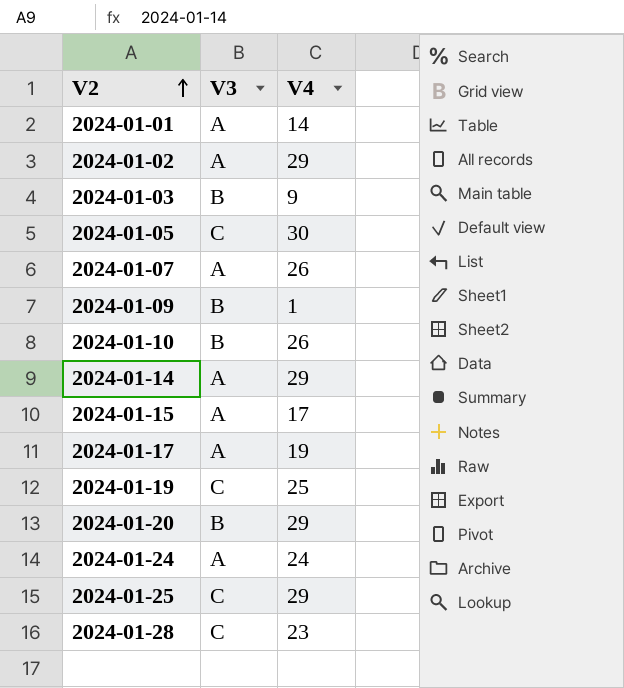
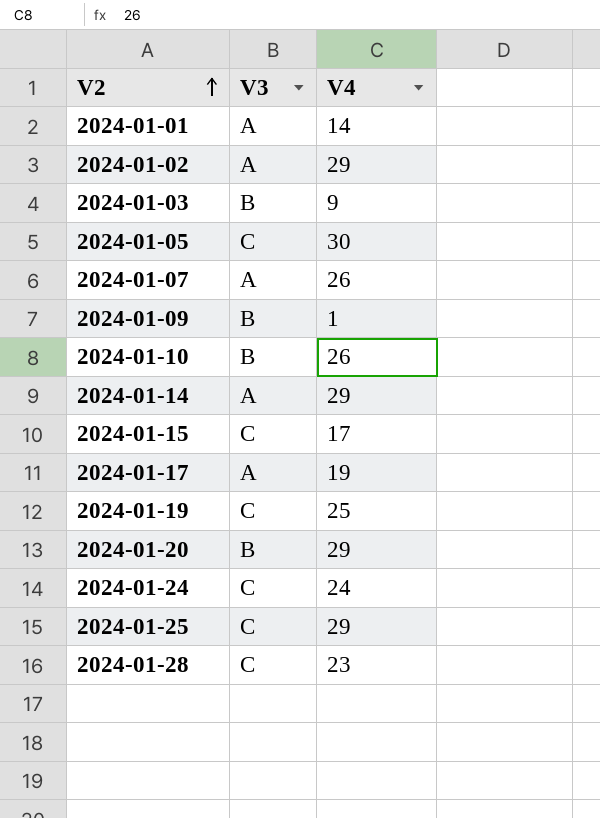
2024-01-15 | V3: A -> C
2024-01-24 | V3: A -> C

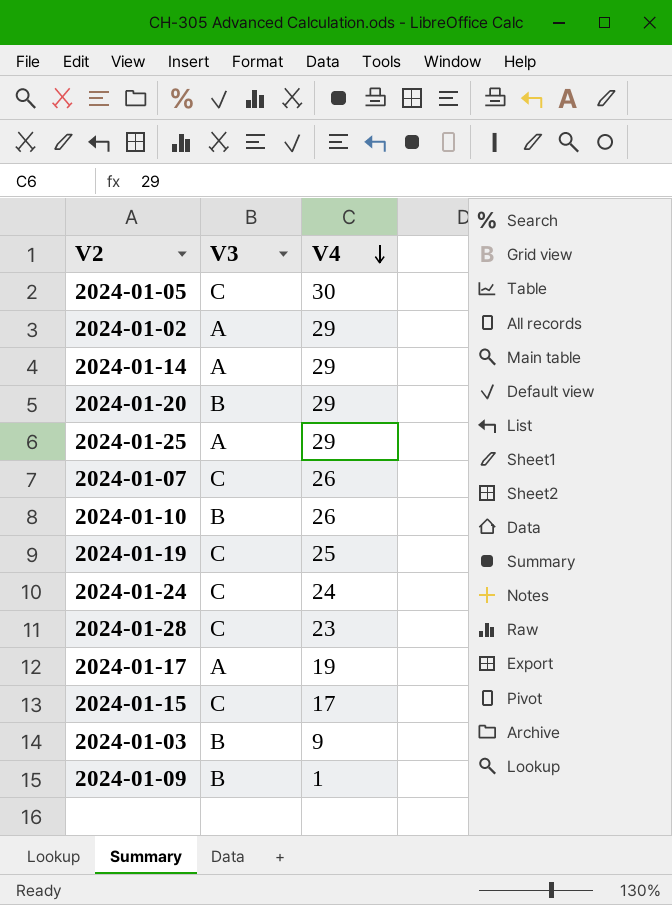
row order: V2 ascending -> V4 descending
row 2024-01-01: A | 14 -> none
2024-01-25 | V3: C -> A
2024-01-07 | V3: A -> C

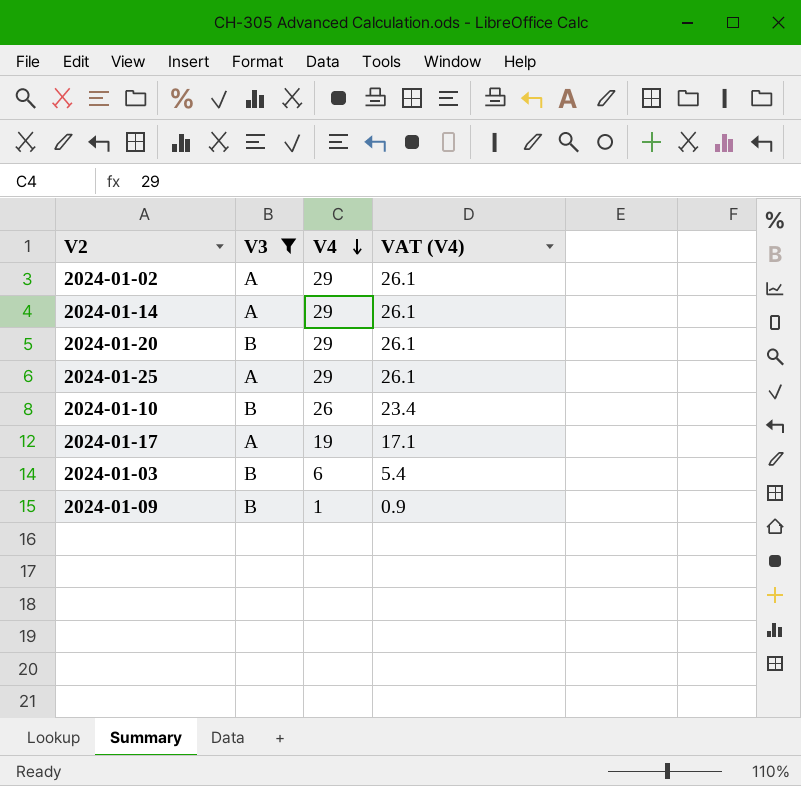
filter: none -> V3 != C
column VAT (V4) | formula: none -> [V4] * 0.9
2024-01-03 | V4: 9 -> 6

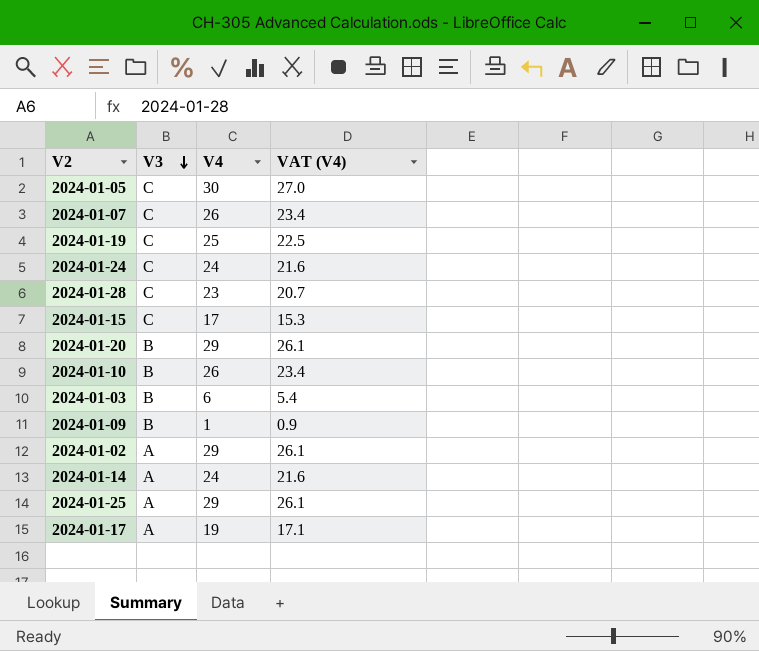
filter: V3 != C -> none
row order: V4 descending -> V3 descending
2024-01-14 | V4: 29 -> 24
2024-01-14 | VAT (V4): 26.1 -> 21.6

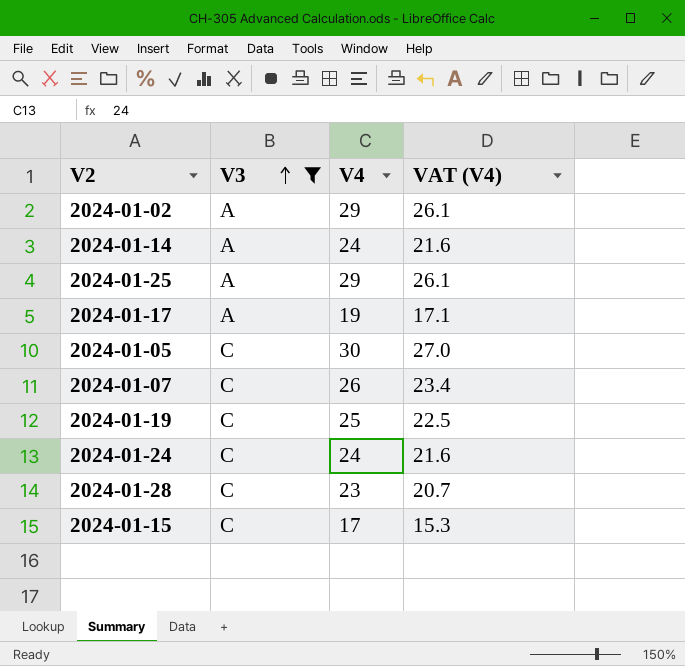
filter: none -> V3 != B
row order: V3 descending -> V3 ascending

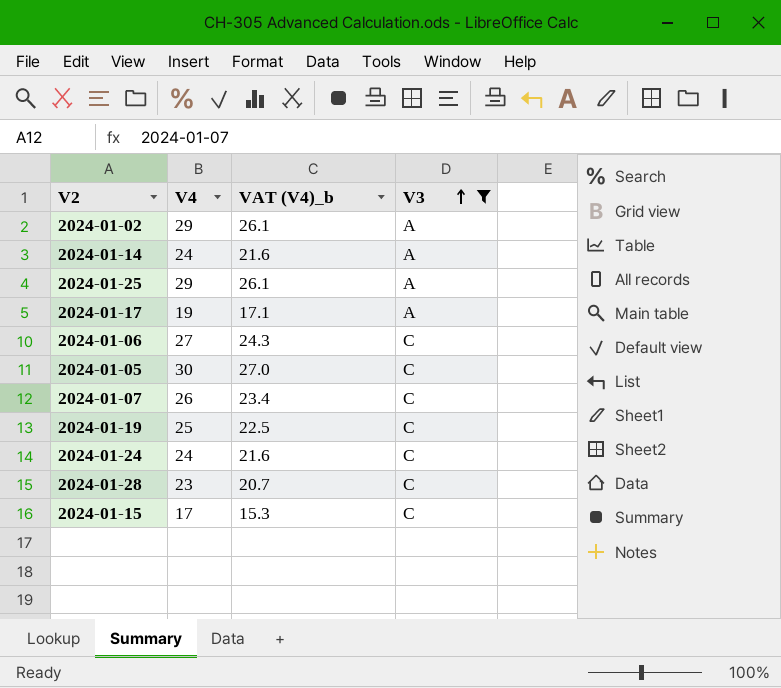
column name: VAT (V4) -> VAT (V4)_b
column V3 | position: 2 -> 4
row 2024-01-06: none -> 27 | 24.3 | C

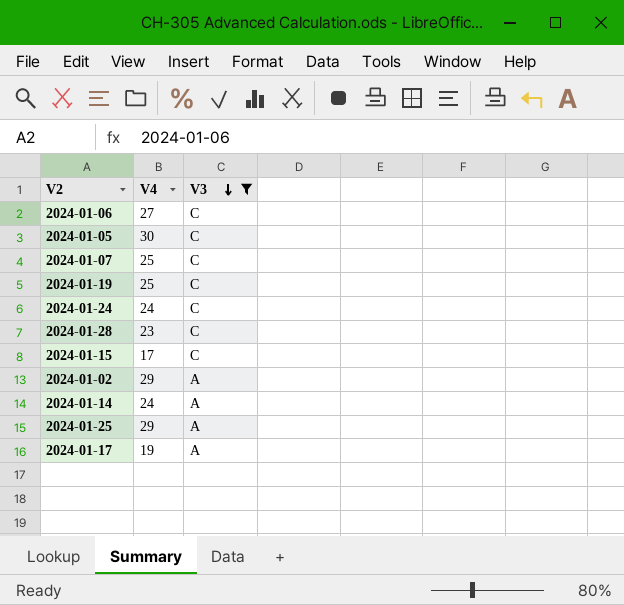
row order: V3 ascending -> V3 descending
column VAT (V4)_b | formula: [V4] * 0.9 -> none
2024-01-07 | V4: 26 -> 25

